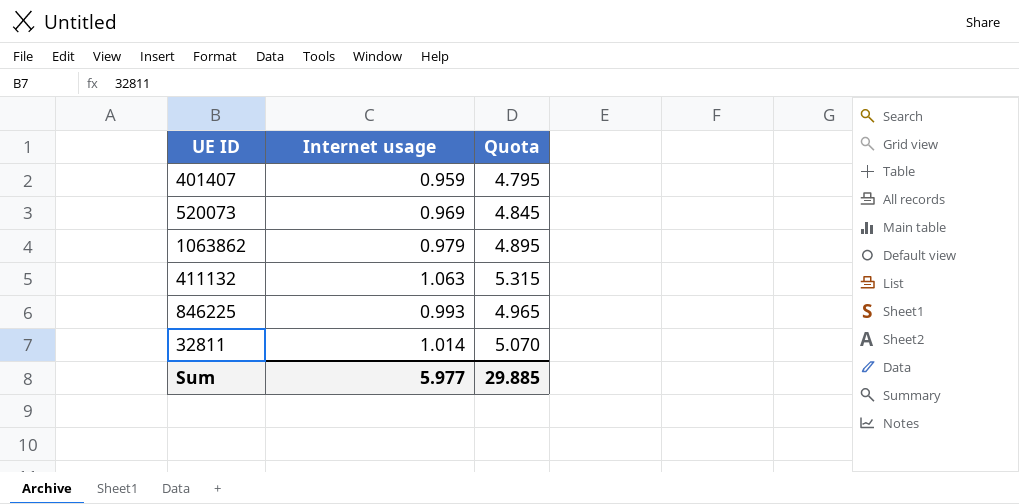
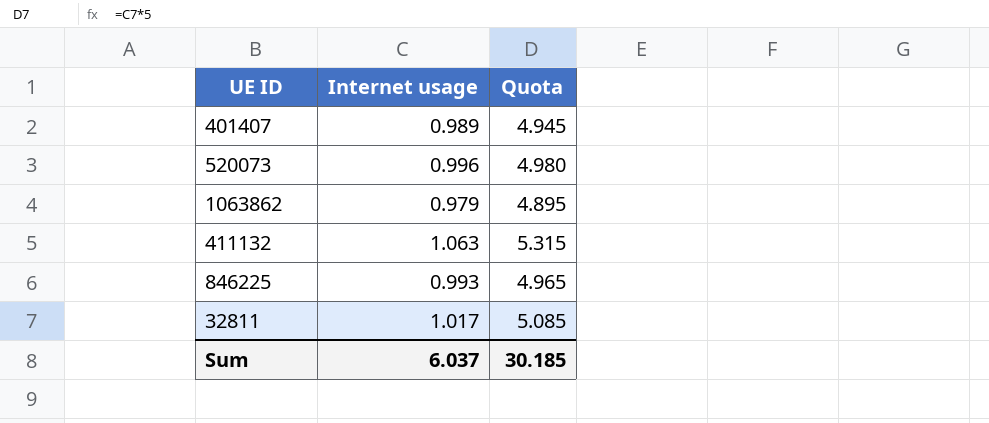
401407 | Internet usage: 0.959 -> 0.989
401407 | Quota: 4.795 -> 4.945
520073 | Internet usage: 0.969 -> 0.996
520073 | Quota: 4.845 -> 4.980
32811 | Internet usage: 1.014 -> 1.017
32811 | Quota: 5.070 -> 5.085
Sum | Internet usage: 5.977 -> 6.037
Sum | Quota: 29.885 -> 30.185

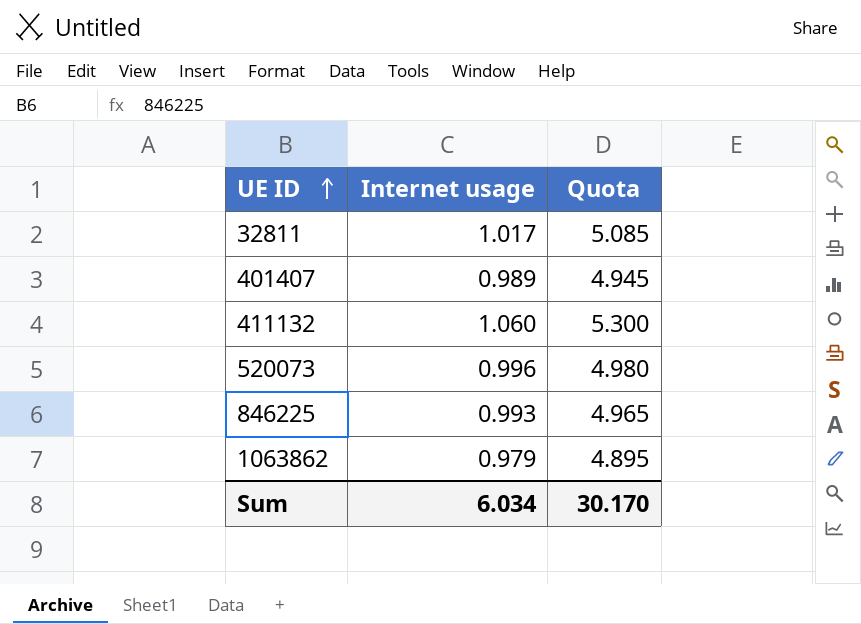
row order: none -> UE ID ascending
411132 | Internet usage: 1.063 -> 1.060
411132 | Quota: 5.315 -> 5.300
Sum | Internet usage: 6.037 -> 6.034
Sum | Quota: 30.185 -> 30.170

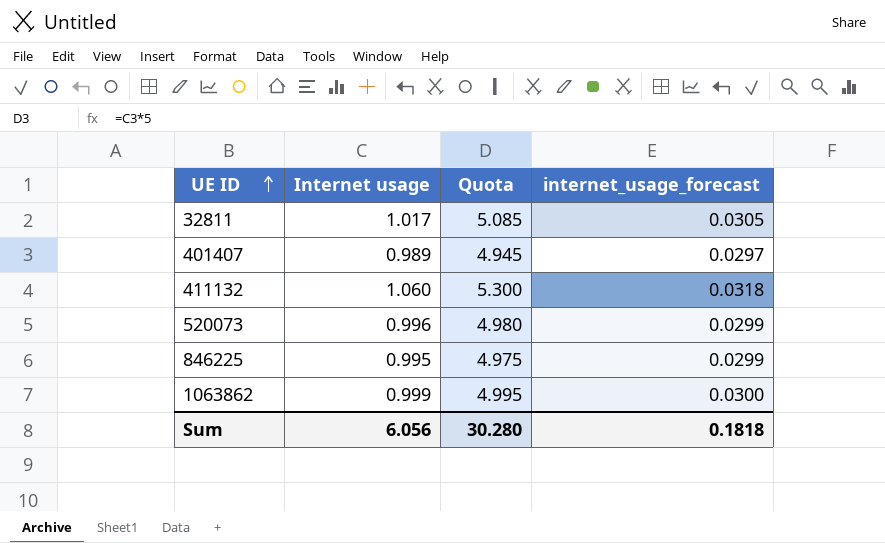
column internet_usage_forecast | formula: none -> [Internet usage] * 0.03
846225 | Internet usage: 0.993 -> 0.995
846225 | Quota: 4.965 -> 4.975
1063862 | Internet usage: 0.979 -> 0.999
1063862 | Quota: 4.895 -> 4.995
Sum | Internet usage: 6.034 -> 6.056
Sum | Quota: 30.170 -> 30.280

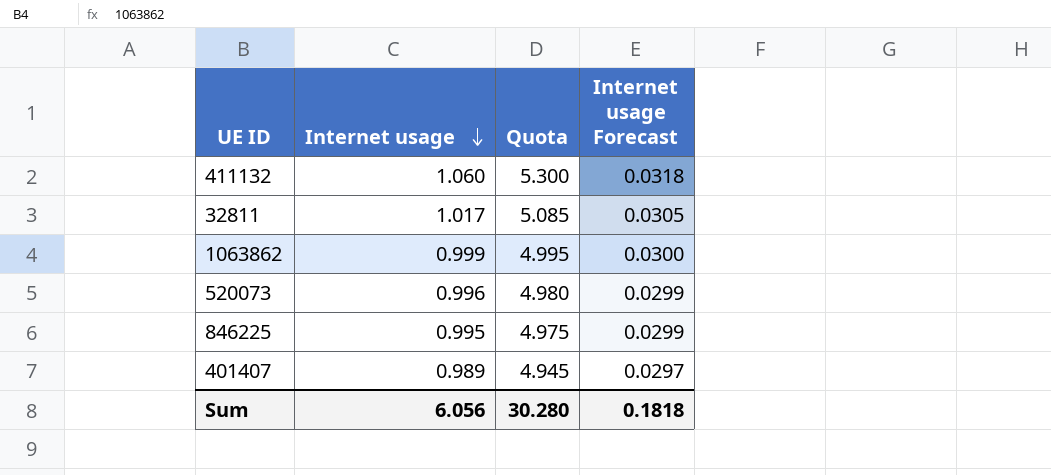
row order: UE ID ascending -> Internet usage descending
column name: internet_usage_forecast -> Internet usage Forecast

